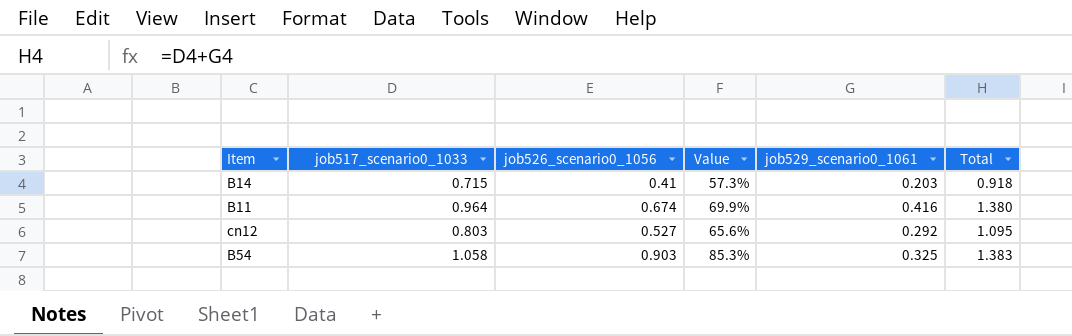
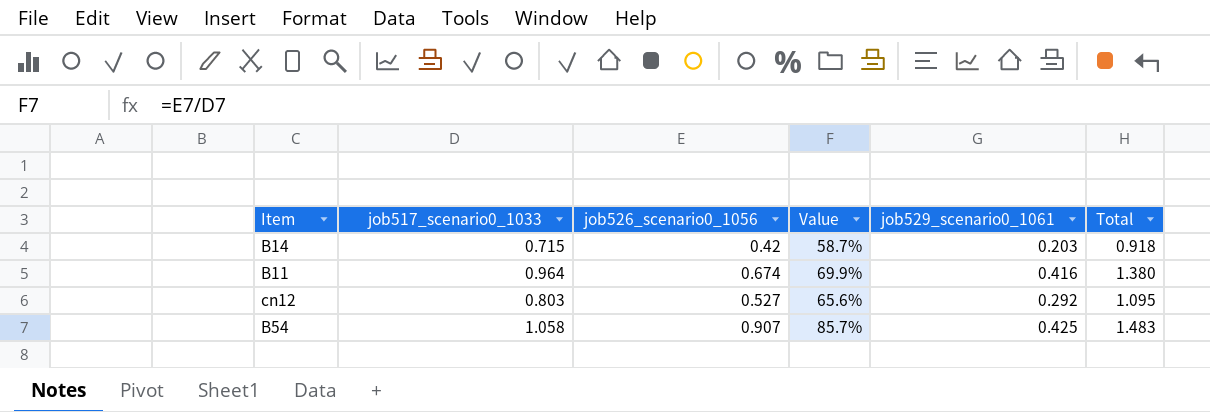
B14 | job526_scenario0_1056: 0.41 -> 0.42
B14 | Value: 57.3% -> 58.7%
B54 | job526_scenario0_1056: 0.903 -> 0.907
B54 | Value: 85.3% -> 85.7%
B54 | job529_scenario0_1061: 0.325 -> 0.425
B54 | Total: 1.383 -> 1.483

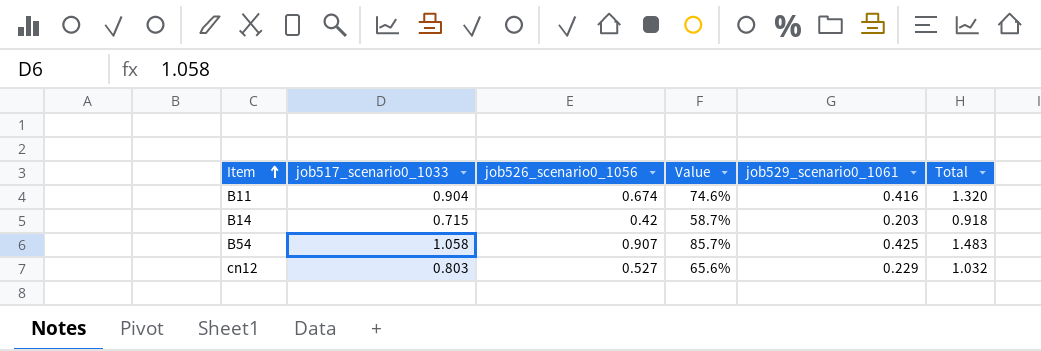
row order: none -> Item ascending
B11 | job517_scenario0_1033: 0.964 -> 0.904
B11 | Value: 69.9% -> 74.6%
B11 | Total: 1.380 -> 1.320
cn12 | job529_scenario0_1061: 0.292 -> 0.229
cn12 | Total: 1.095 -> 1.032

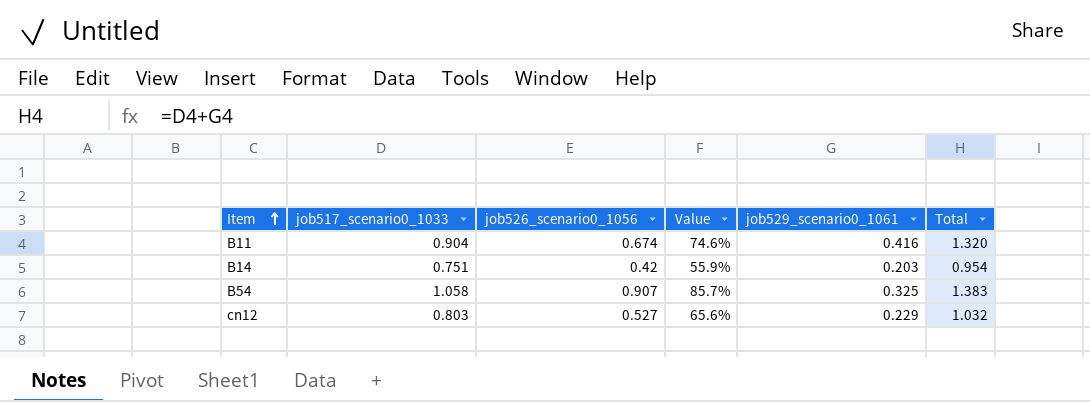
B14 | job517_scenario0_1033: 0.715 -> 0.751
B14 | Value: 58.7% -> 55.9%
B14 | Total: 0.918 -> 0.954
B54 | job529_scenario0_1061: 0.425 -> 0.325
B54 | Total: 1.483 -> 1.383

